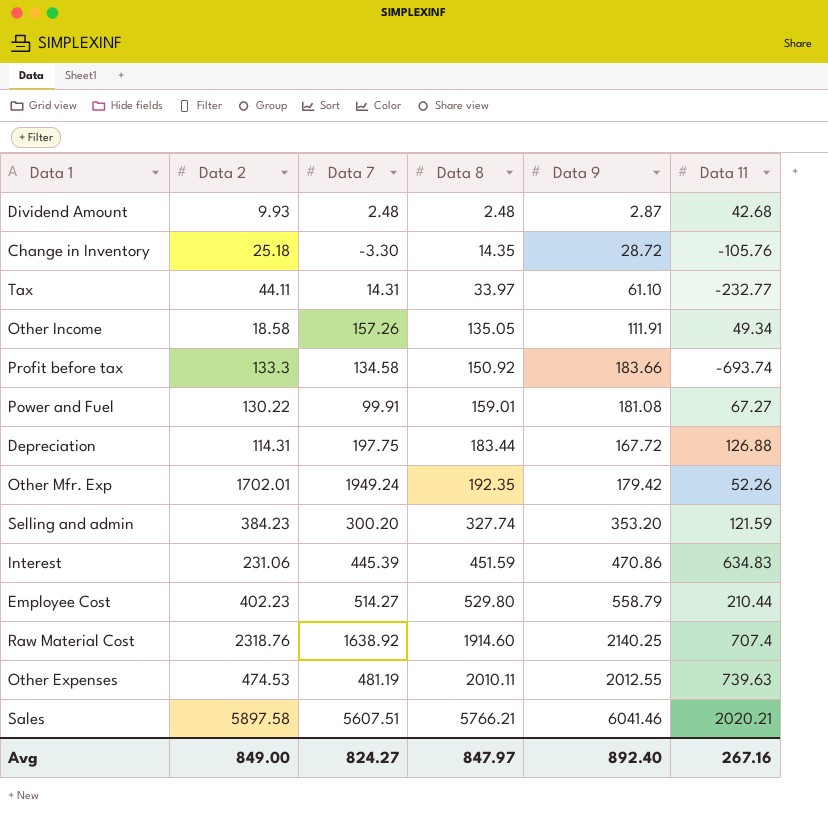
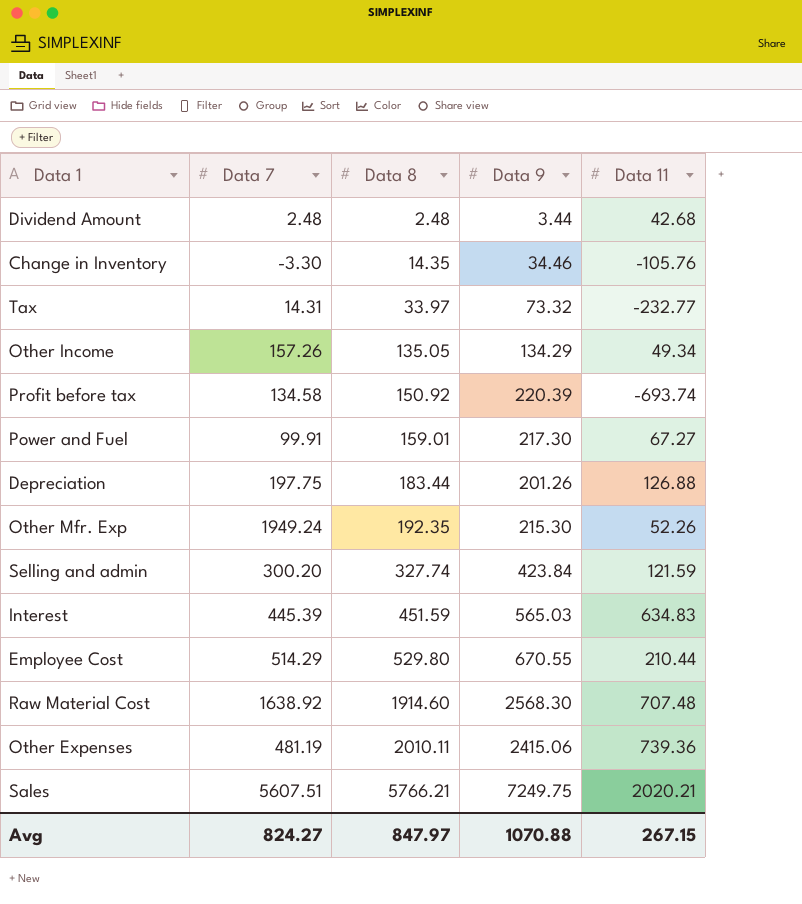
column Data 2 | position: 2 -> none
Dividend Amount | Data 9: 2.87 -> 3.44
Change in Inventory | Data 9: 28.72 -> 34.46
Tax | Data 9: 61.10 -> 73.32
Other Income | Data 9: 111.91 -> 134.29
Profit before tax | Data 9: 183.66 -> 220.39
Power and Fuel | Data 9: 181.08 -> 217.30
Depreciation | Data 9: 167.72 -> 201.26
Other Mfr. Exp | Data 9: 179.42 -> 215.30
Selling and admin | Data 9: 353.20 -> 423.84
Interest | Data 9: 470.86 -> 565.03
Employee Cost | Data 7: 514.27 -> 514.29
Employee Cost | Data 9: 558.79 -> 670.55
Raw Material Cost | Data 9: 2140.25 -> 2568.30
Raw Material Cost | Data 11: 707.4 -> 707.48
Other Expenses | Data 9: 2012.55 -> 2415.06
Other Expenses | Data 11: 739.63 -> 739.36
Sales | Data 9: 6041.46 -> 7249.75
Avg | Data 9: 892.40 -> 1070.88
Avg | Data 11: 267.16 -> 267.15

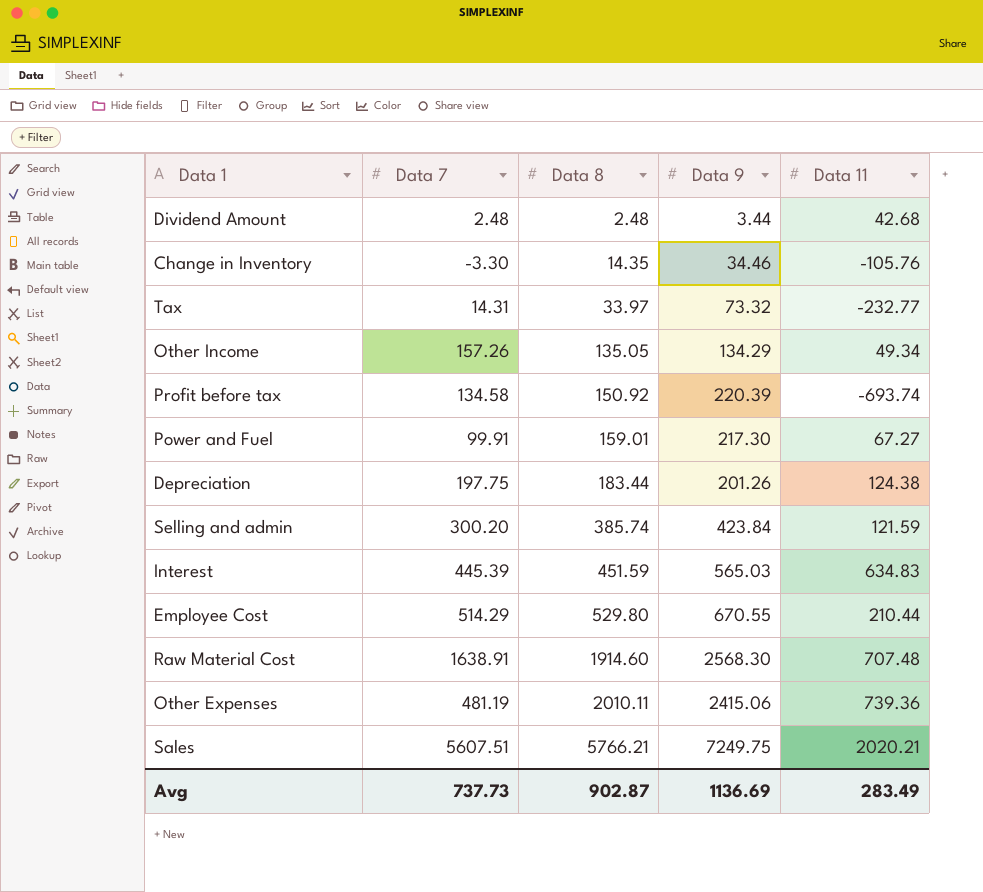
row Other Mfr. Exp: 1949.24 | 192.35 | 215.30 | 52.26 -> none
Depreciation | Data 11: 126.88 -> 124.38
Selling and admin | Data 8: 327.74 -> 385.74
Raw Material Cost | Data 7: 1638.92 -> 1638.91
Avg | Data 7: 824.27 -> 737.73
Avg | Data 8: 847.97 -> 902.87
Avg | Data 9: 1070.88 -> 1136.69
Avg | Data 11: 267.15 -> 283.49

